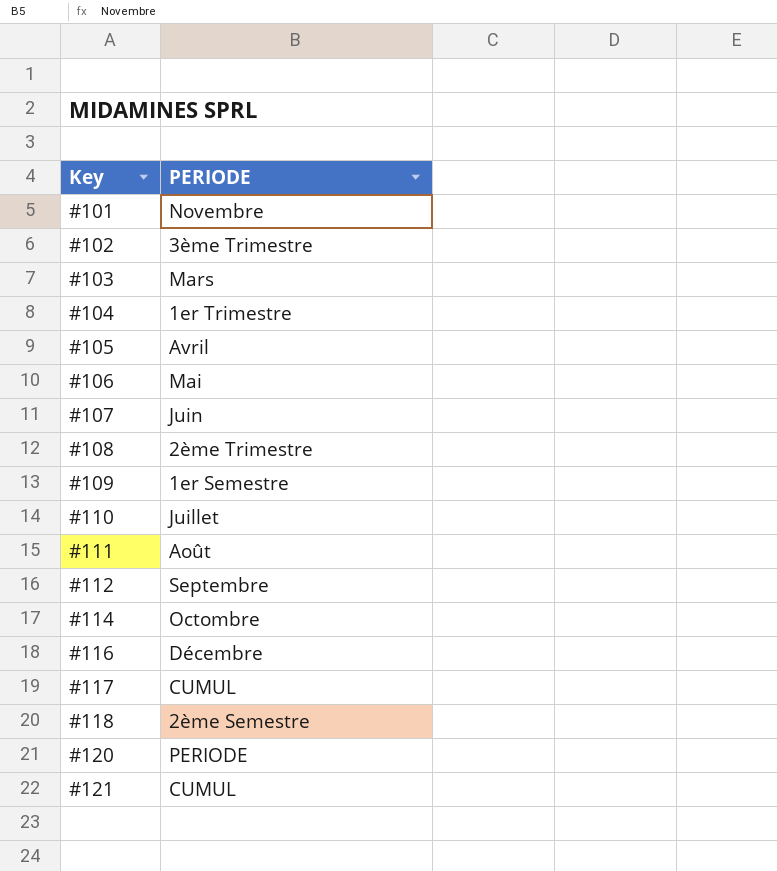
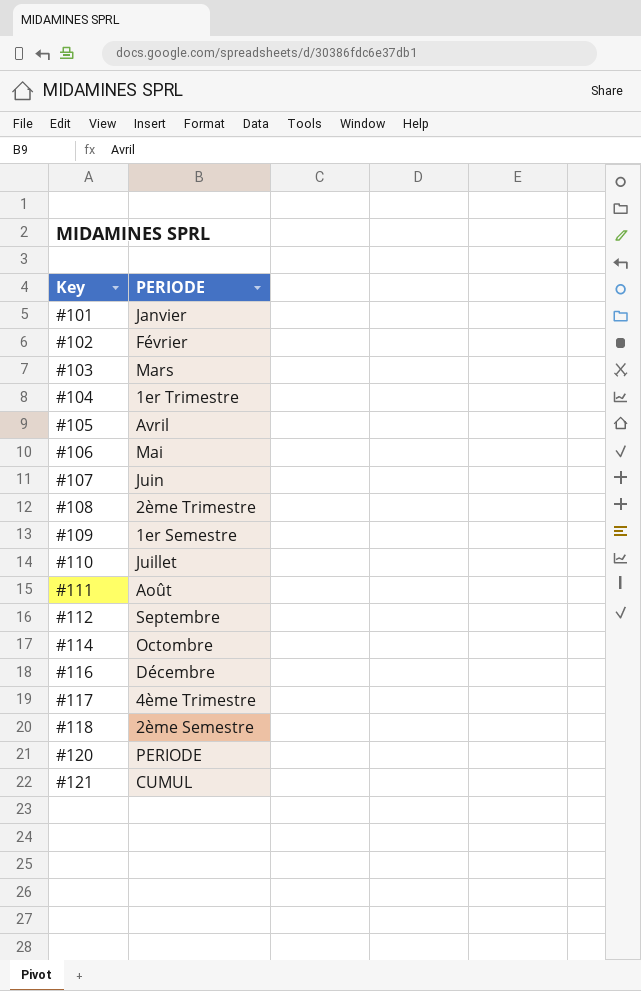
#101 | PERIODE: Novembre -> Janvier
#102 | PERIODE: 3ème Trimestre -> Février
#117 | PERIODE: CUMUL -> 4ème Trimestre

